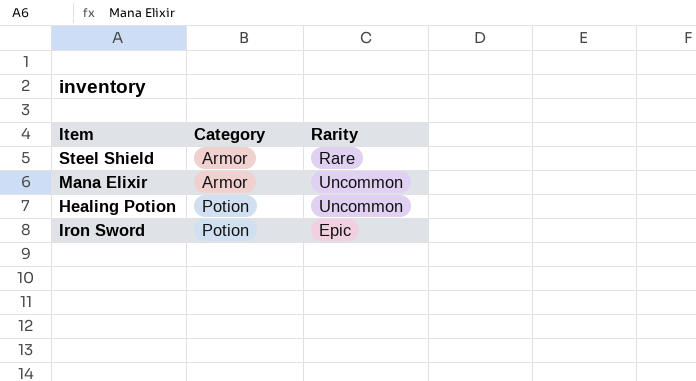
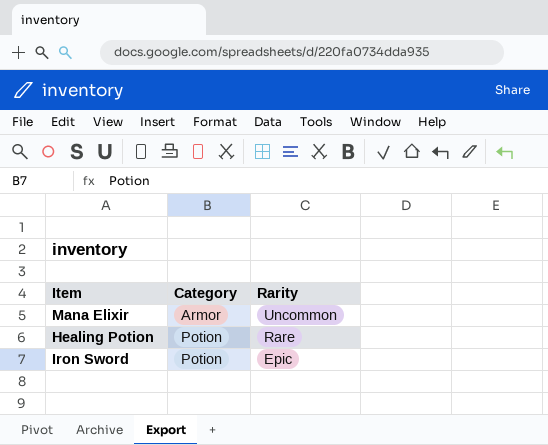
row Steel Shield: Armor | Rare -> none
Healing Potion | Rarity: Uncommon -> Rare

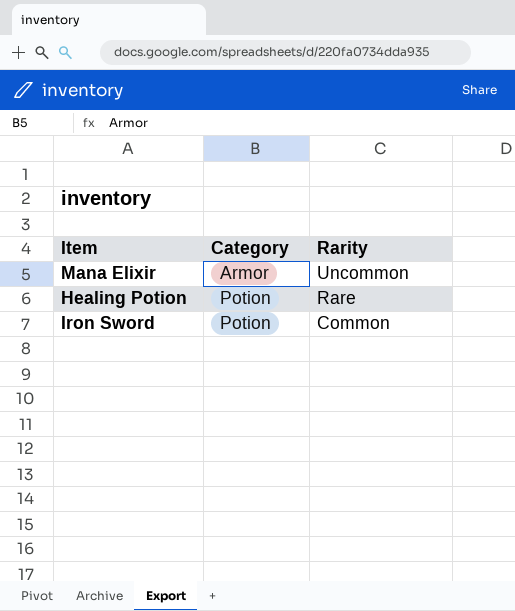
Iron Sword | Rarity: Epic -> Common

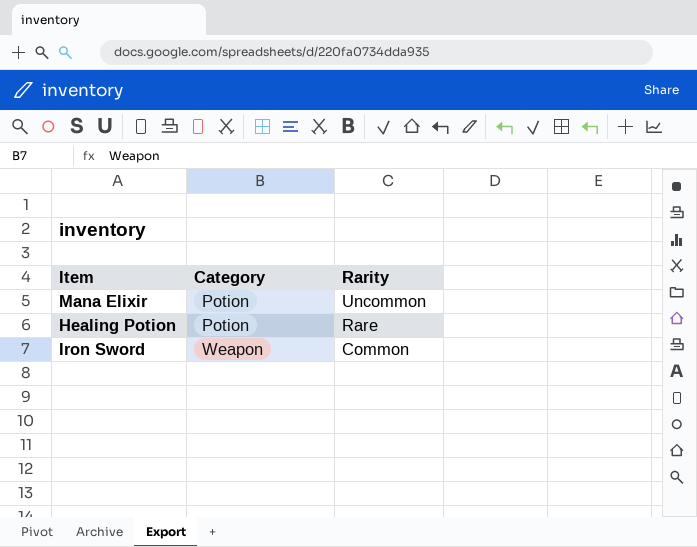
Mana Elixir | Category: Armor -> Potion
Iron Sword | Category: Potion -> Weapon

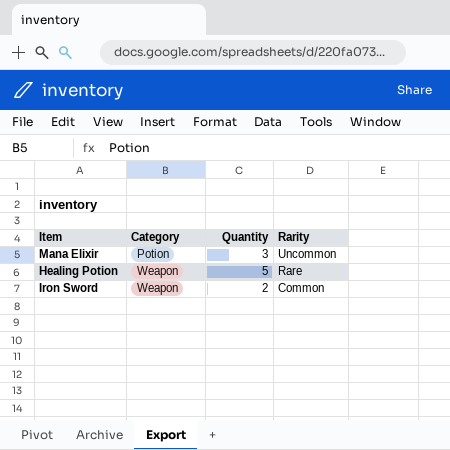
column Quantity | position: none -> 3
Healing Potion | Category: Potion -> Weapon

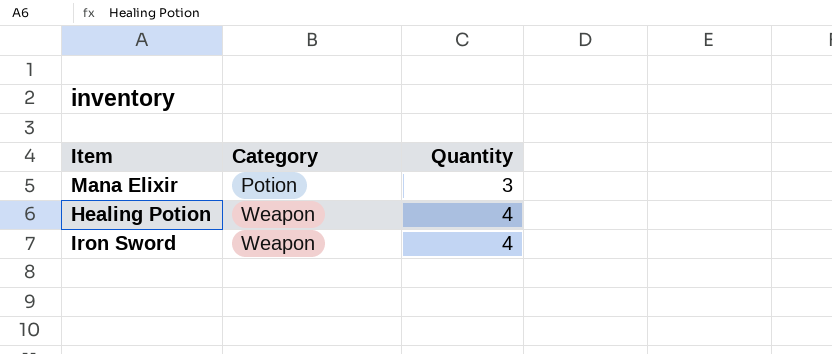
column Rarity | position: 4 -> none
Healing Potion | Quantity: 5 -> 4
Iron Sword | Quantity: 2 -> 4

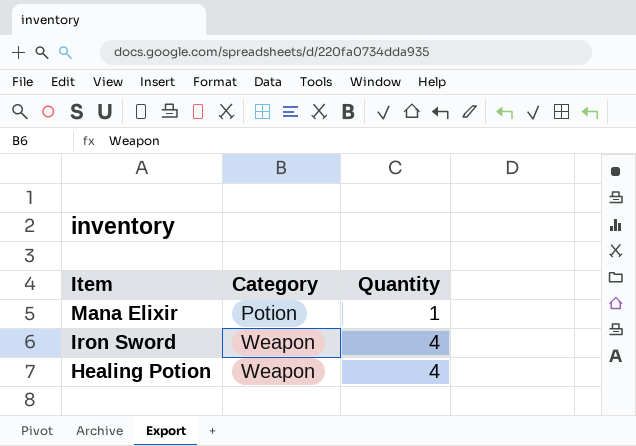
row order: Category ascending -> Item descending
Mana Elixir | Quantity: 3 -> 1

